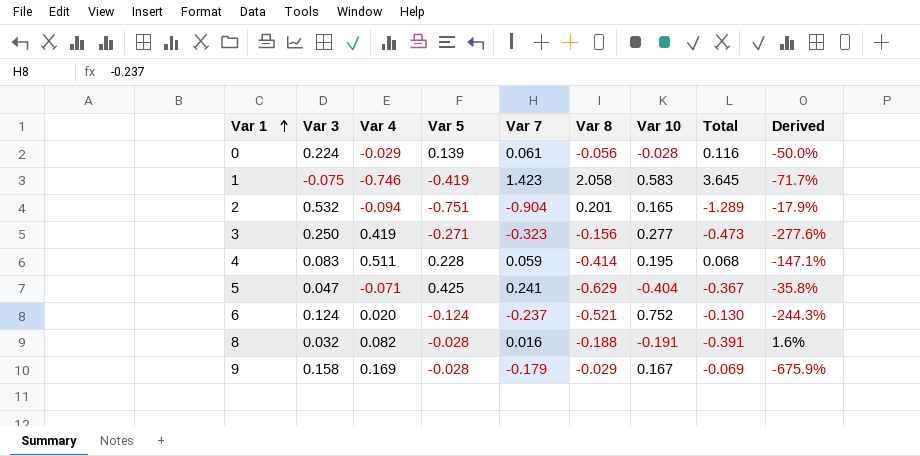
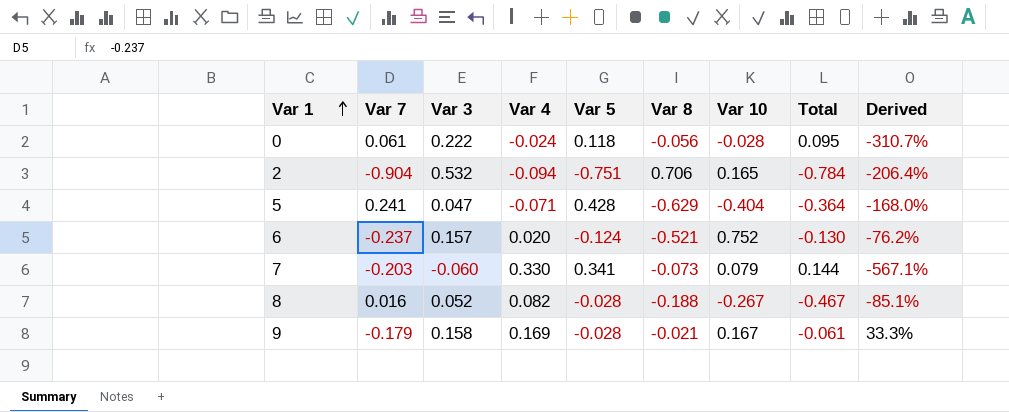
column Var 7 | position: 5 -> 2
column Derived | formula: ([Var 10] - [Var 8]) / [Var 8] -> ([Var 5] - [Var 8]) / [Var 8]
row 1: -0.075 | -0.746 | -0.419 | 1.423 | 2.058 | 0.583 | 3.645 | -71.7% -> none
row 3: 0.250 | 0.419 | -0.271 | -0.323 | -0.156 | 0.277 | -0.473 | -277.6% -> none
row 4: 0.083 | 0.511 | 0.228 | 0.059 | -0.414 | 0.195 | 0.068 | -147.1% -> none
0 | Var 3: 0.224 -> 0.222
0 | Var 4: -0.029 -> -0.024
0 | Var 5: 0.139 -> 0.118
0 | Total: 0.116 -> 0.095
2 | Var 8: 0.201 -> 0.706
2 | Total: -1.289 -> -0.784
5 | Var 5: 0.425 -> 0.428
5 | Total: -0.367 -> -0.364
6 | Var 3: 0.124 -> 0.157
row 7: none -> -0.203 | -0.060 | 0.330 | 0.341 | -0.073 | 0.079 | 0.144 | -567.1%
8 | Var 3: 0.032 -> 0.052
8 | Var 10: -0.191 -> -0.267
8 | Total: -0.391 -> -0.467
9 | Var 8: -0.029 -> -0.021
9 | Total: -0.069 -> -0.061

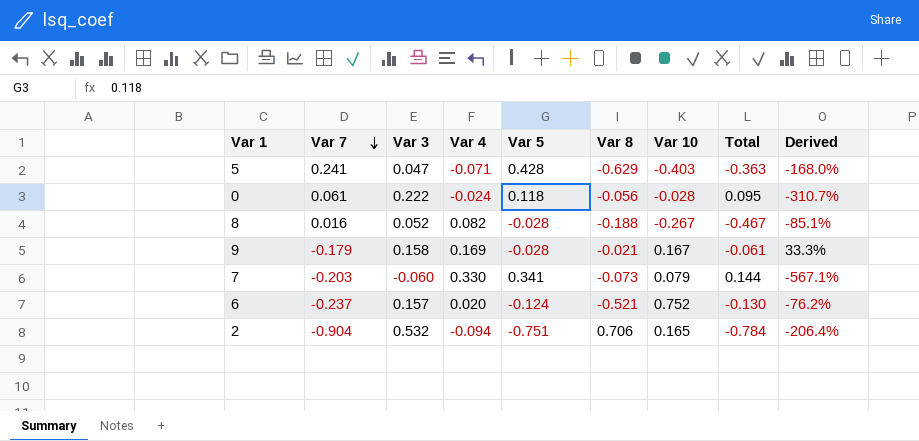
row order: Var 1 ascending -> Var 7 descending
5 | Var 10: -0.404 -> -0.403
5 | Total: -0.364 -> -0.363

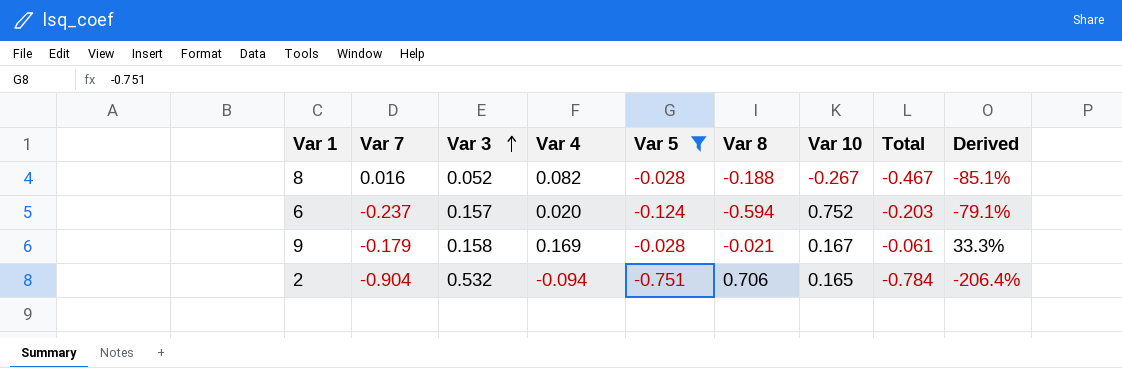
filter: none -> Var 5 <= -0.028
row order: Var 7 descending -> Var 3 ascending
6 | Var 8: -0.521 -> -0.594
6 | Total: -0.130 -> -0.203
6 | Derived: -76.2% -> -79.1%

